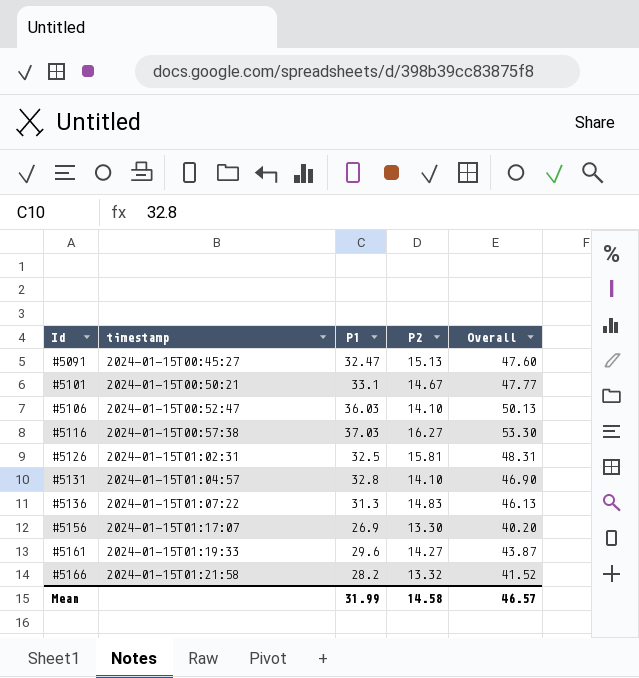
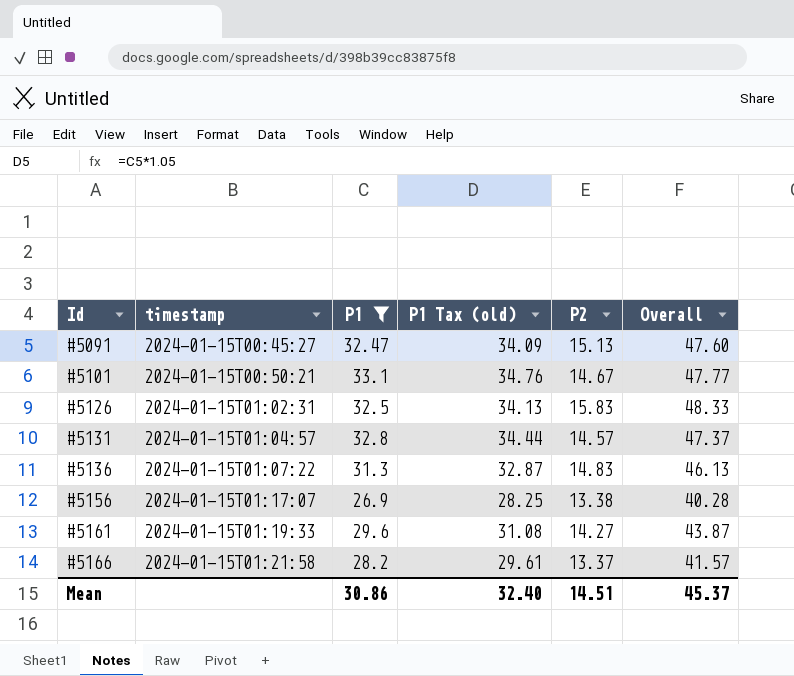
filter: none -> P1 <= 33.1
column P1 Tax (old) | formula: none -> [P1] * 1.05
#5126 | P2: 15.81 -> 15.83
#5126 | Overall: 48.31 -> 48.33
#5131 | P2: 14.10 -> 14.57
#5131 | Overall: 46.90 -> 47.37
#5156 | P2: 13.30 -> 13.38
#5156 | Overall: 40.20 -> 40.28
#5166 | P2: 13.32 -> 13.37
#5166 | Overall: 41.52 -> 41.57
Mean | P1: 31.99 -> 30.86
Mean | P2: 14.58 -> 14.51
Mean | Overall: 46.57 -> 45.37

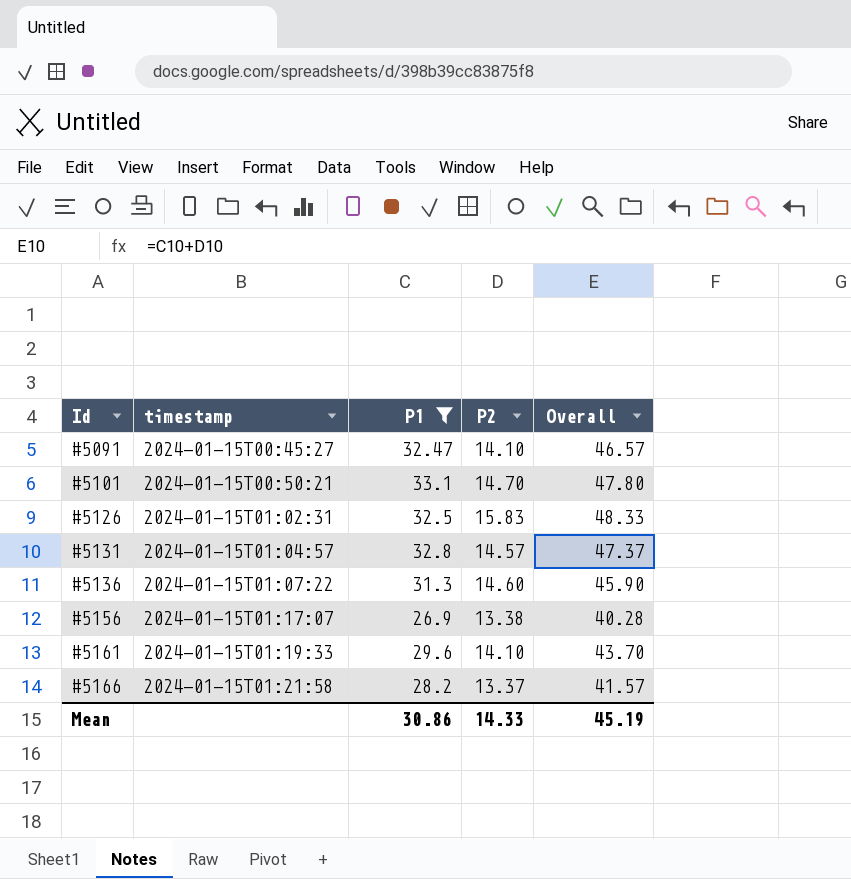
column P1 Tax (old) | formula: [P1] * 1.05 -> none
#5091 | P2: 15.13 -> 14.10
#5091 | Overall: 47.60 -> 46.57
#5101 | P2: 14.67 -> 14.70
#5101 | Overall: 47.77 -> 47.80
#5136 | P2: 14.83 -> 14.60
#5136 | Overall: 46.13 -> 45.90
#5161 | P2: 14.27 -> 14.10
#5161 | Overall: 43.87 -> 43.70
Mean | P2: 14.51 -> 14.33
Mean | Overall: 45.37 -> 45.19

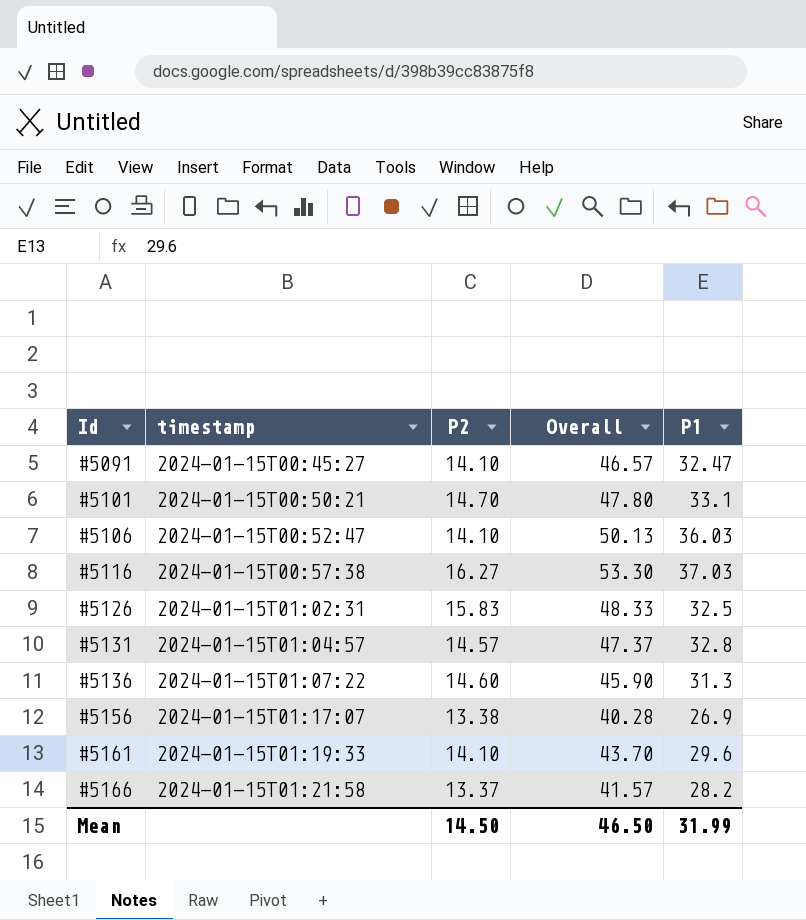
filter: P1 <= 33.1 -> none
column P1 | position: 3 -> 5
Mean | P2: 14.33 -> 14.50
Mean | Overall: 45.19 -> 46.50
Mean | P1: 30.86 -> 31.99

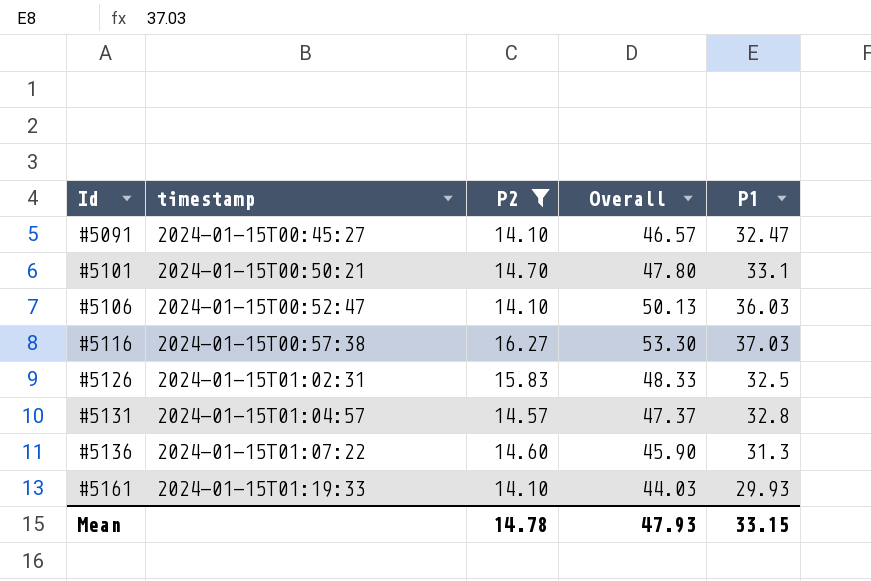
filter: none -> P2 >= 14.10
#5161 | Overall: 43.70 -> 44.03
#5161 | P1: 29.6 -> 29.93
Mean | P2: 14.50 -> 14.78
Mean | Overall: 46.50 -> 47.93
Mean | P1: 31.99 -> 33.15

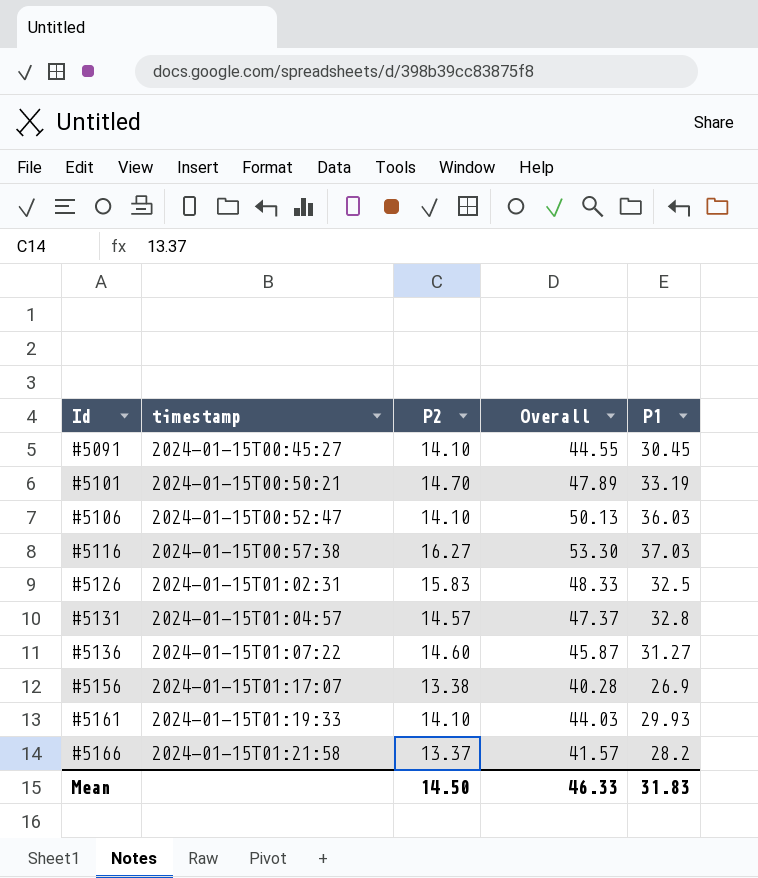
filter: P2 >= 14.10 -> none
#5091 | Overall: 46.57 -> 44.55
#5091 | P1: 32.47 -> 30.45
#5101 | Overall: 47.80 -> 47.89
#5101 | P1: 33.1 -> 33.19
#5136 | Overall: 45.90 -> 45.87
#5136 | P1: 31.3 -> 31.27
Mean | P2: 14.78 -> 14.50
Mean | Overall: 47.93 -> 46.33
Mean | P1: 33.15 -> 31.83

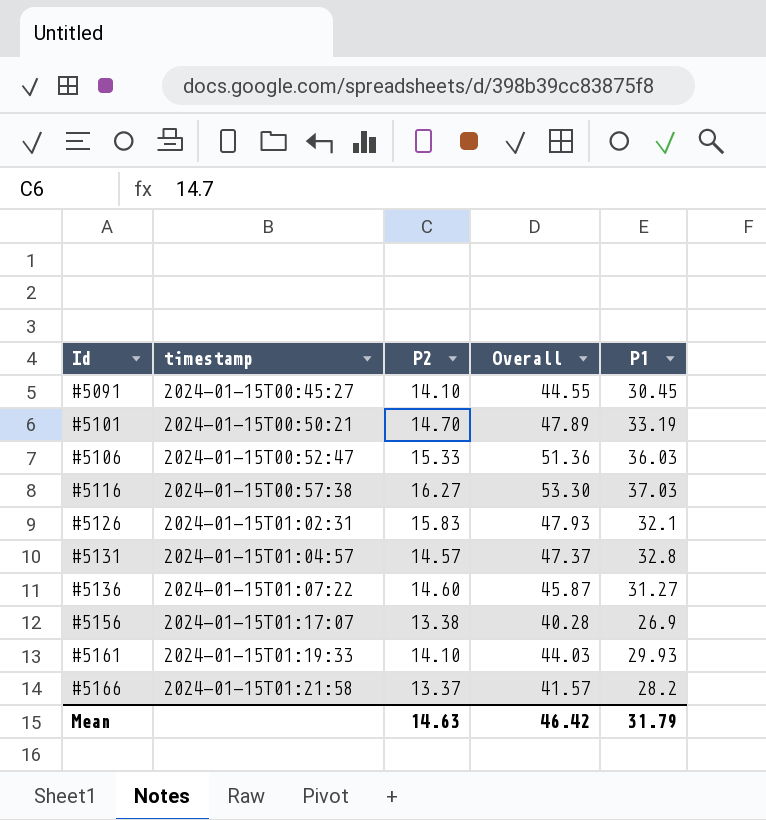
#5106 | P2: 14.10 -> 15.33
#5106 | Overall: 50.13 -> 51.36
#5126 | Overall: 48.33 -> 47.93
#5126 | P1: 32.5 -> 32.1
Mean | P2: 14.50 -> 14.63
Mean | Overall: 46.33 -> 46.42
Mean | P1: 31.83 -> 31.79

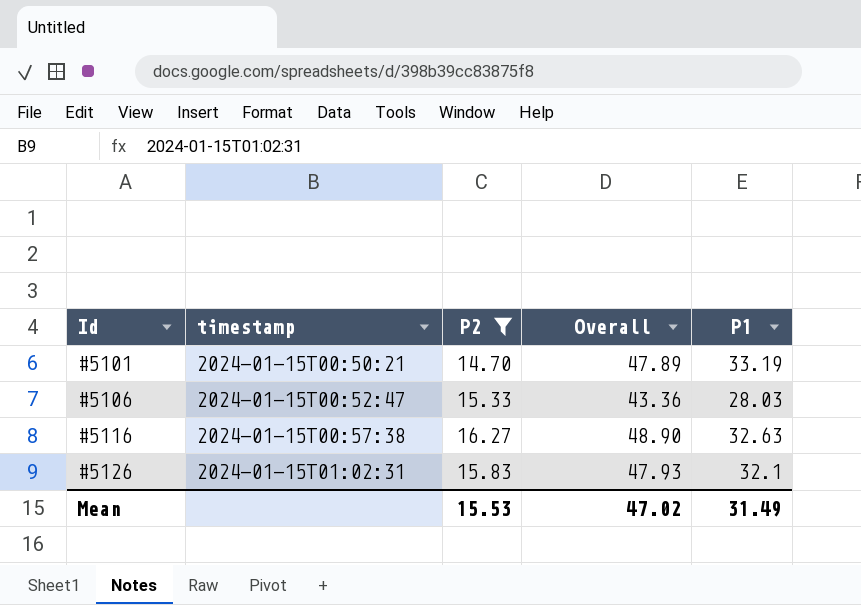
filter: none -> P2 >= 14.70
#5106 | Overall: 51.36 -> 43.36
#5106 | P1: 36.03 -> 28.03
#5116 | Overall: 53.30 -> 48.90
#5116 | P1: 37.03 -> 32.63
Mean | P2: 14.63 -> 15.53
Mean | Overall: 46.42 -> 47.02
Mean | P1: 31.79 -> 31.49

